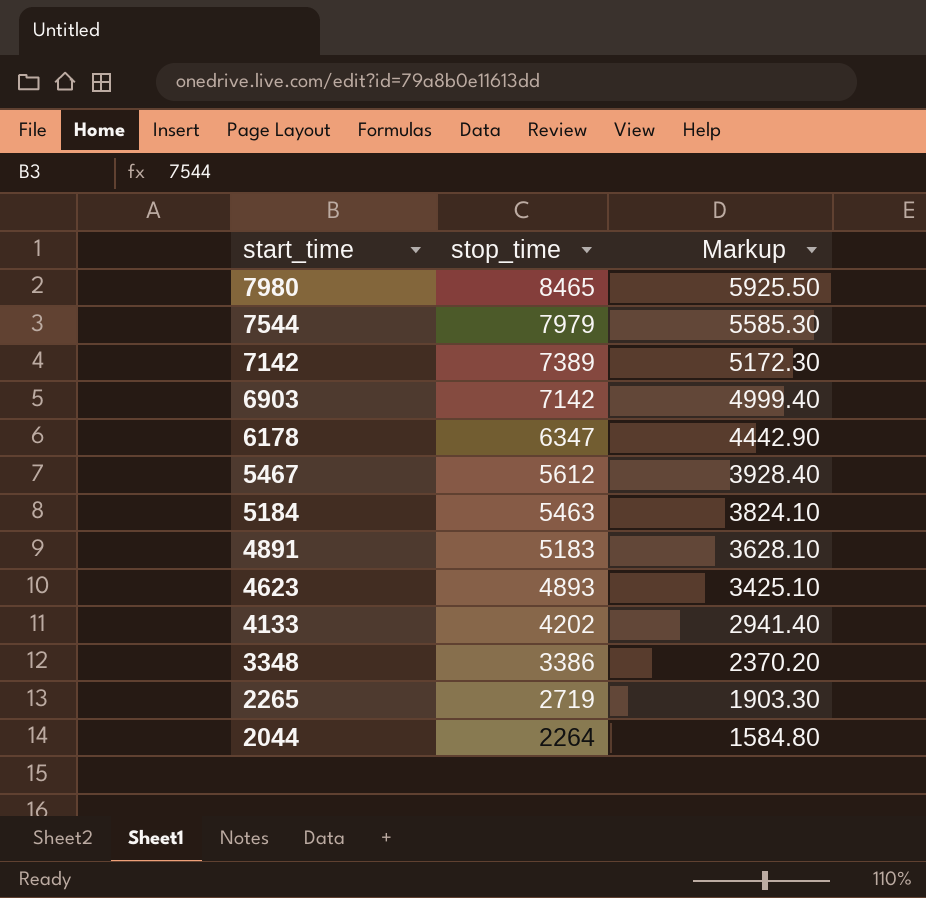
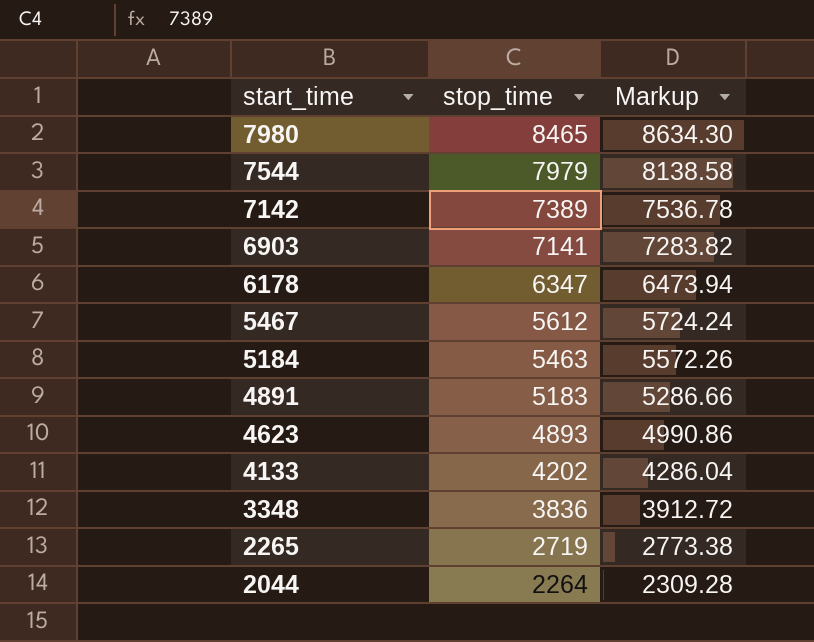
column Markup | formula: [stop_time] * 0.7 -> [stop_time] * 1.02
6903 | stop_time: 7142 -> 7141
3348 | stop_time: 3386 -> 3836

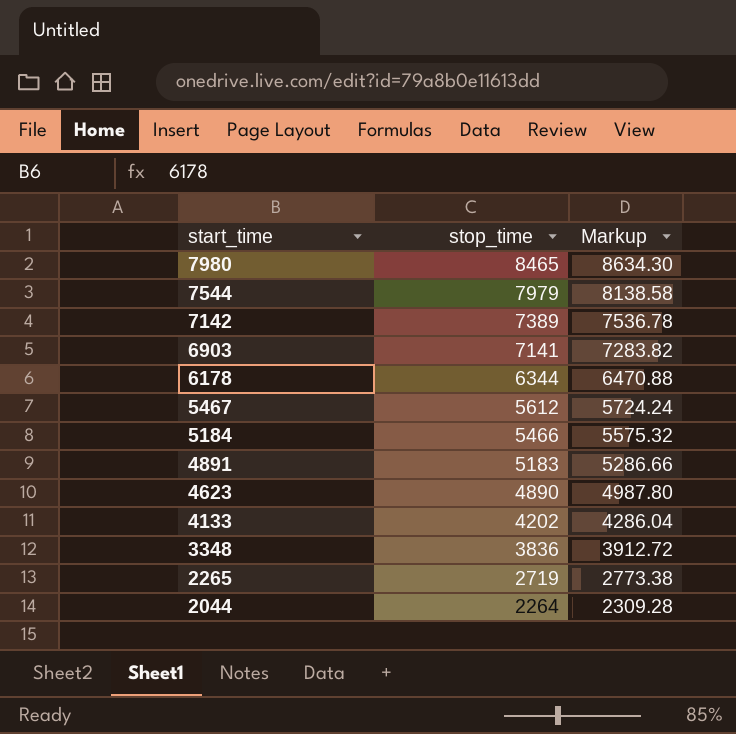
6178 | stop_time: 6347 -> 6344
6178 | Markup: 6473.94 -> 6470.88
5184 | stop_time: 5463 -> 5466
5184 | Markup: 5572.26 -> 5575.32
4623 | stop_time: 4893 -> 4890
4623 | Markup: 4990.86 -> 4987.80

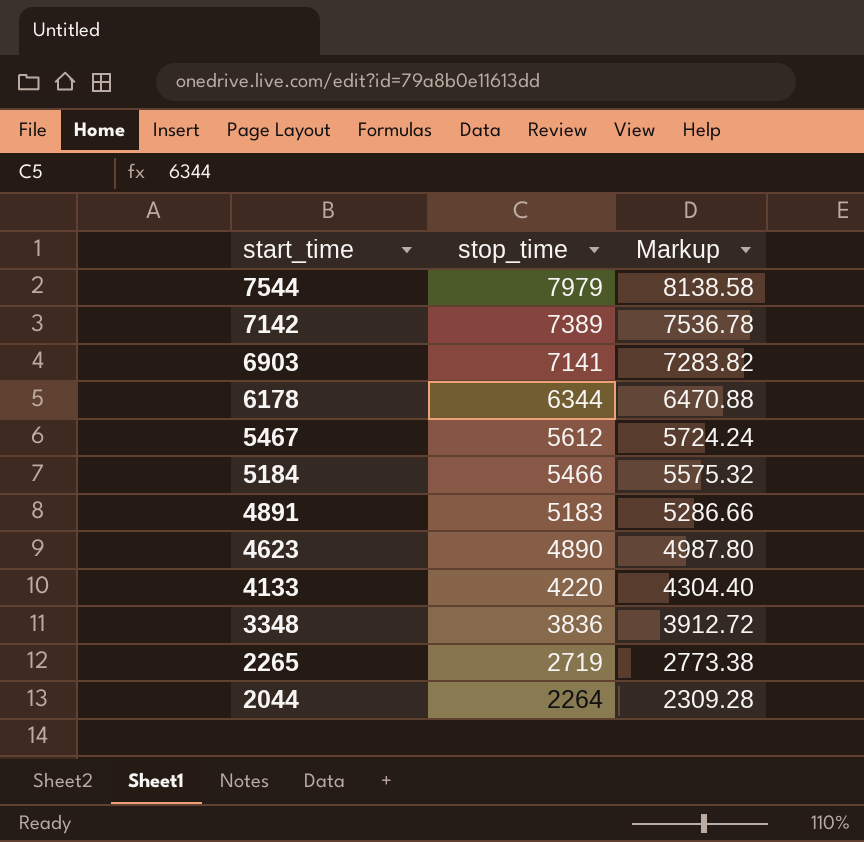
row 7980: 8465 | 8634.30 -> none
4133 | stop_time: 4202 -> 4220
4133 | Markup: 4286.04 -> 4304.40

